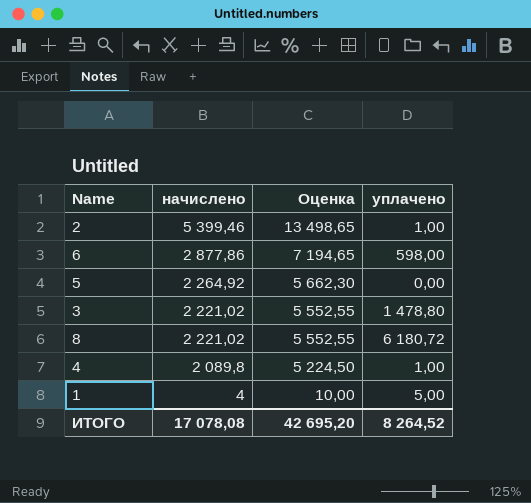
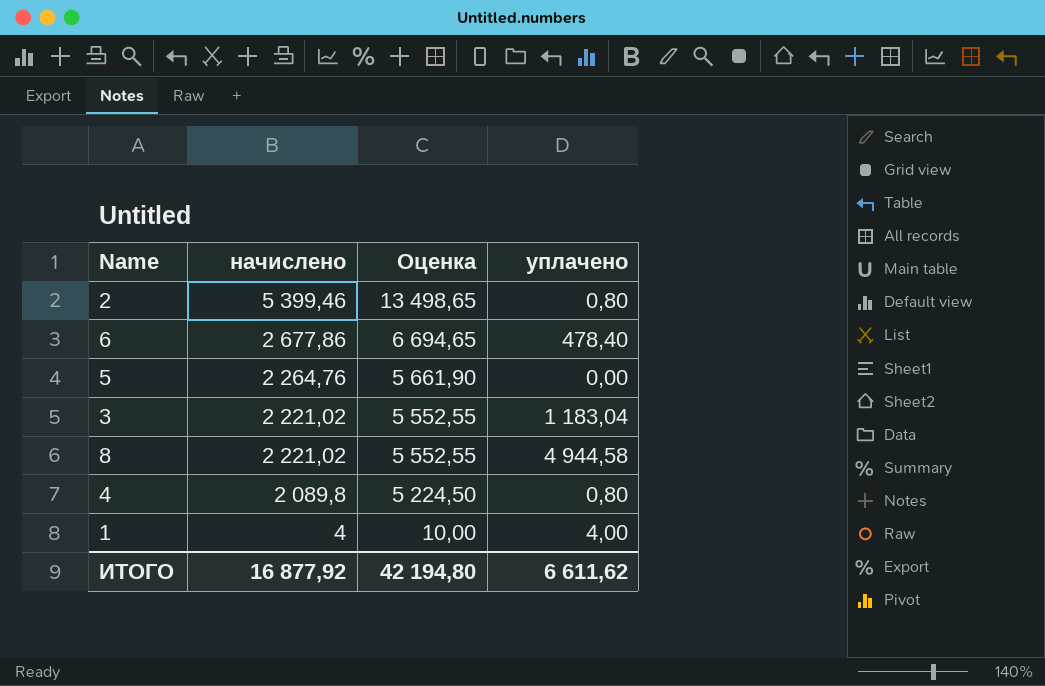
2 | уплачено: 1,00 -> 0,80
6 | начислено: 2 877,86 -> 2 677,86
6 | Оценка: 7 194,65 -> 6 694,65
6 | уплачено: 598,00 -> 478,40
5 | начислено: 2 264,92 -> 2 264,76
5 | Оценка: 5 662,30 -> 5 661,90
3 | уплачено: 1 478,80 -> 1 183,04
8 | уплачено: 6 180,72 -> 4 944,58
4 | уплачено: 1,00 -> 0,80
1 | уплачено: 5,00 -> 4,00
ИТОГО | начислено: 17 078,08 -> 16 877,92
ИТОГО | Оценка: 42 695,20 -> 42 194,80
ИТОГО | уплачено: 8 264,52 -> 6 611,62

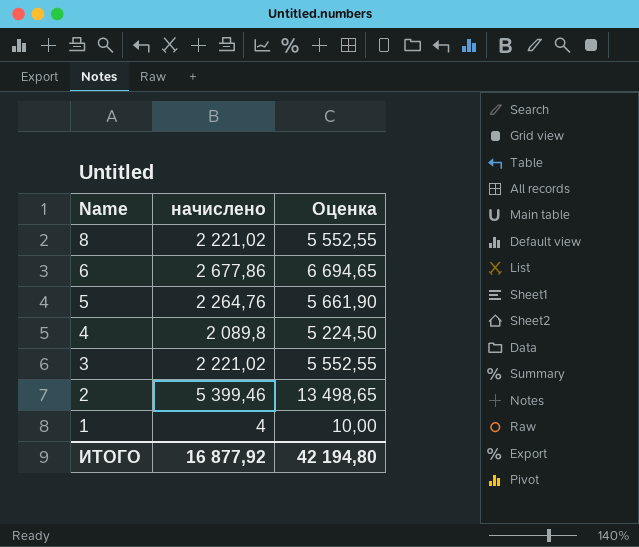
row order: начислено descending -> Name descending
column уплачено | position: 4 -> none

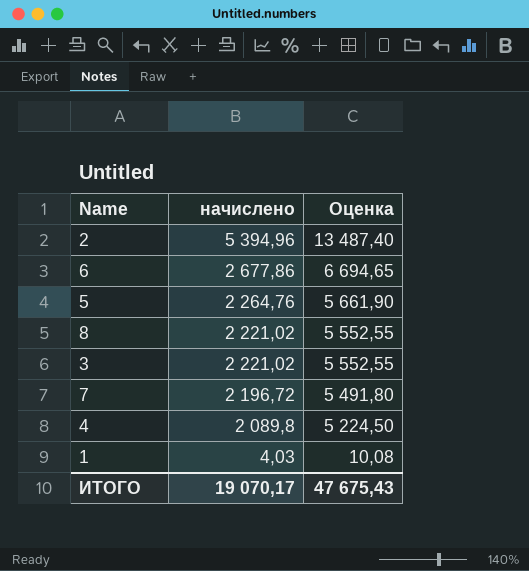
row order: Name descending -> начислено descending
2 | начислено: 5 399,46 -> 5 394,96
2 | Оценка: 13 498,65 -> 13 487,40
row 7: none -> 2 196,72 | 5 491,80
1 | начислено: 4 -> 4,03
1 | Оценка: 10,00 -> 10,08
ИТОГО | начислено: 16 877,92 -> 19 070,17
ИТОГО | Оценка: 42 194,80 -> 47 675,43

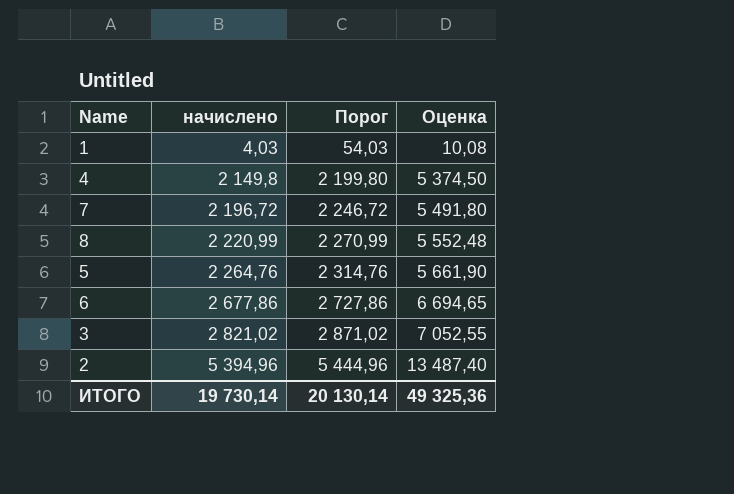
row order: начислено descending -> начислено ascending
column Порог | formula: none -> [начислено] + 50
4 | начислено: 2 089,8 -> 2 149,8
4 | Оценка: 5 224,50 -> 5 374,50
8 | начислено: 2 221,02 -> 2 220,99
8 | Оценка: 5 552,55 -> 5 552,48
3 | начислено: 2 221,02 -> 2 821,02
3 | Оценка: 5 552,55 -> 7 052,55
ИТОГО | начислено: 19 070,17 -> 19 730,14
ИТОГО | Оценка: 47 675,43 -> 49 325,36

